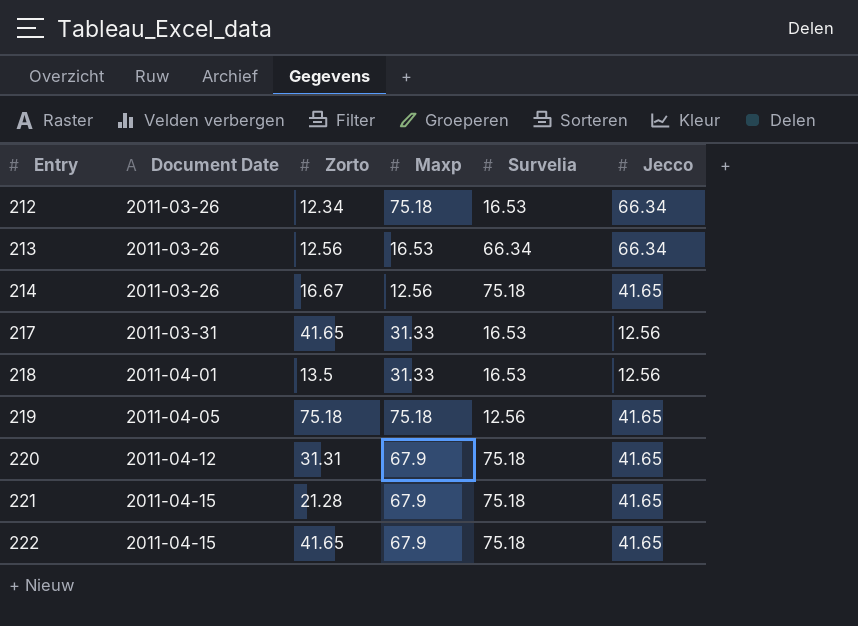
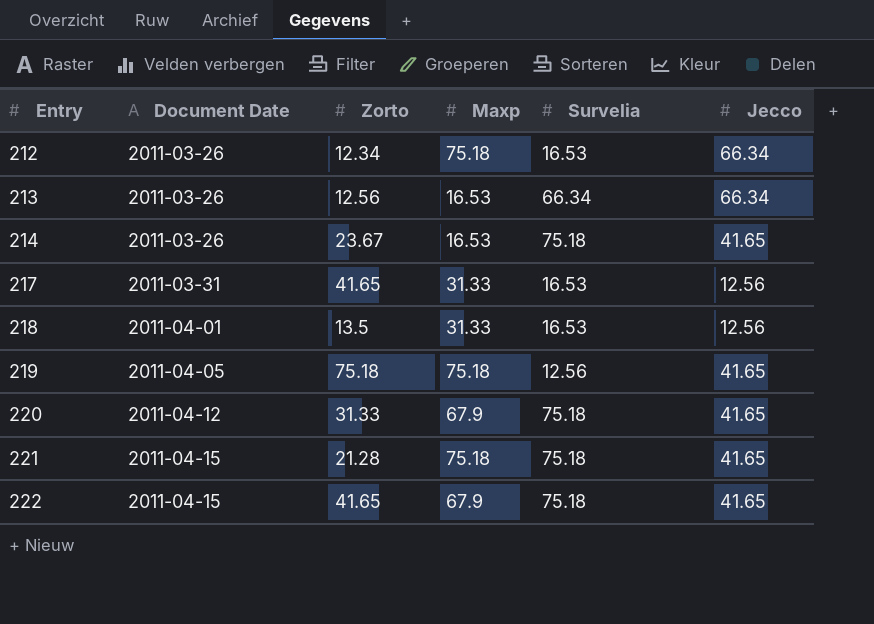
214 | Zorto: 16.67 -> 23.67
214 | Maxp: 12.56 -> 16.53
220 | Zorto: 31.31 -> 31.33
221 | Maxp: 67.9 -> 75.18

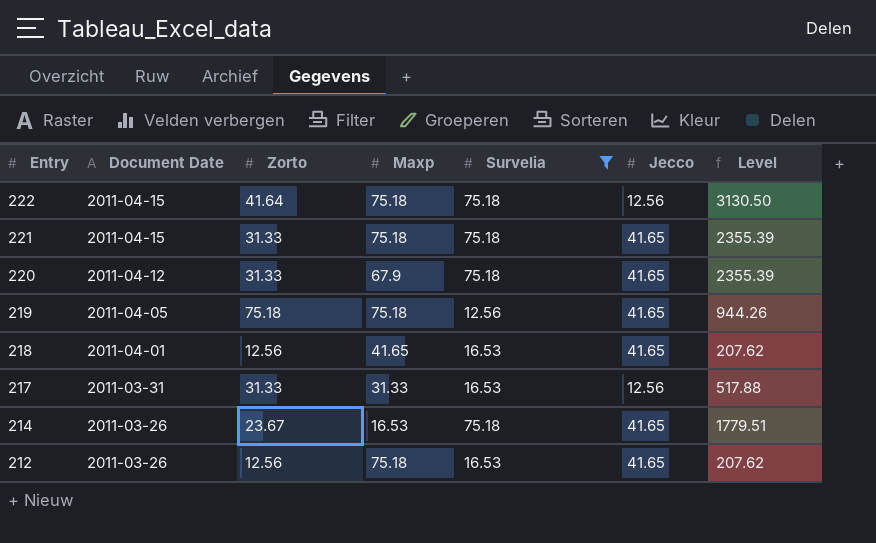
filter: none -> Survelia != 66.34
row order: Entry ascending -> Entry descending
column Level | formula: none -> [Zorto] * [Survelia]
222 | Zorto: 41.65 -> 41.64
222 | Maxp: 67.9 -> 75.18
222 | Jecco: 41.65 -> 12.56
221 | Zorto: 21.28 -> 31.33
218 | Zorto: 13.5 -> 12.56
218 | Maxp: 31.33 -> 41.65
218 | Jecco: 12.56 -> 41.65
217 | Zorto: 41.65 -> 31.33
212 | Zorto: 12.34 -> 12.56
212 | Jecco: 66.34 -> 41.65

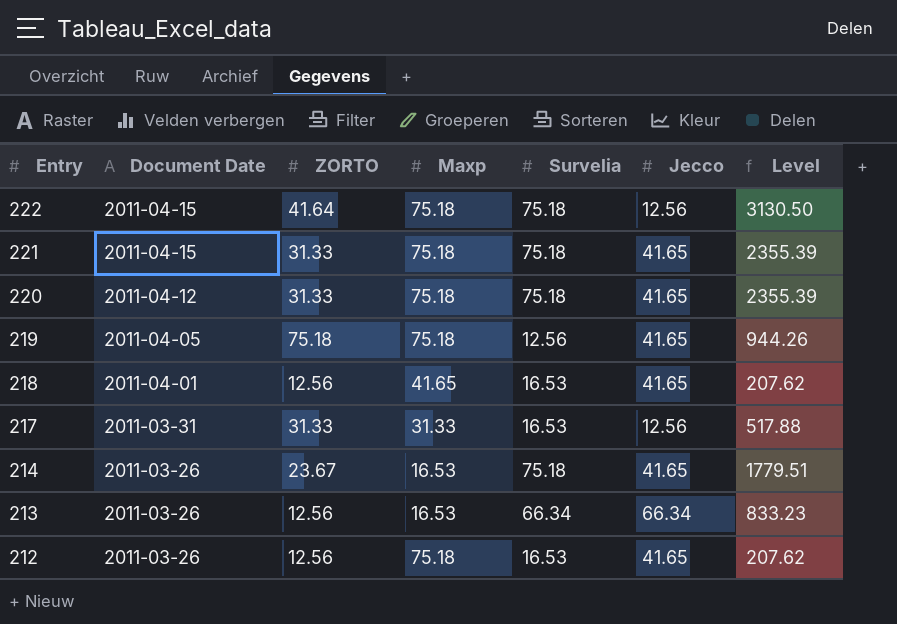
filter: Survelia != 66.34 -> none
column name: Zorto -> ZORTO
220 | Maxp: 67.9 -> 75.18

